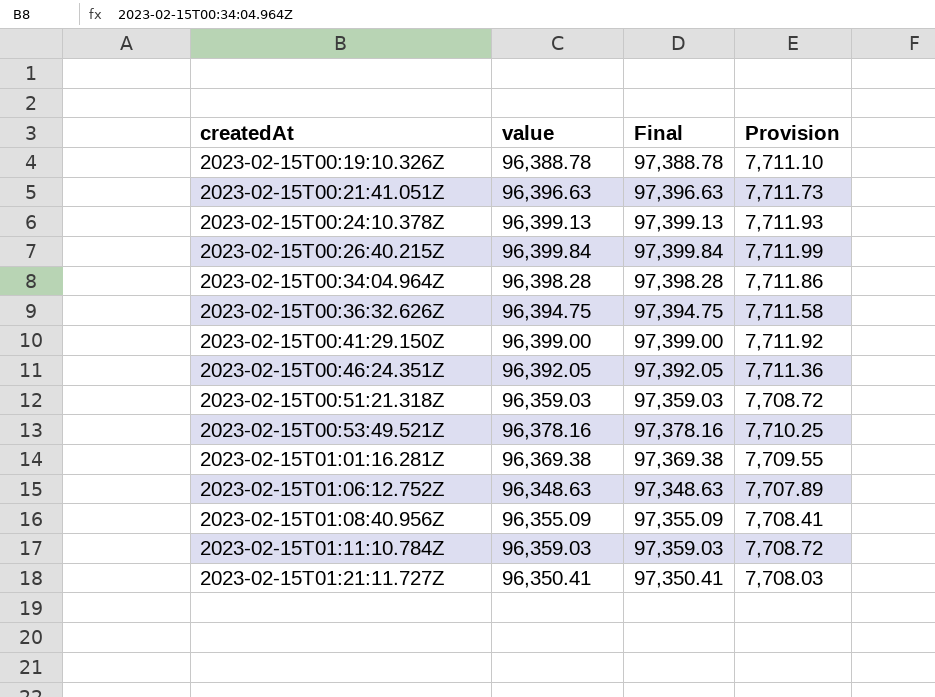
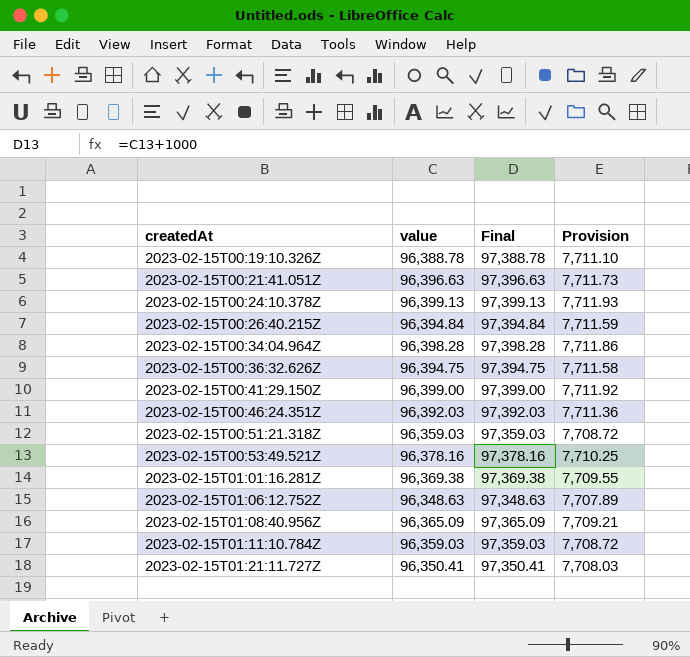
2023-02-15T00:26:40.215Z | value: 96,399.84 -> 96,394.84
2023-02-15T00:26:40.215Z | Final: 97,399.84 -> 97,394.84
2023-02-15T00:26:40.215Z | Provision: 7,711.99 -> 7,711.59
2023-02-15T00:46:24.351Z | value: 96,392.05 -> 96,392.03
2023-02-15T00:46:24.351Z | Final: 97,392.05 -> 97,392.03
2023-02-15T01:08:40.956Z | value: 96,355.09 -> 96,365.09
2023-02-15T01:08:40.956Z | Final: 97,355.09 -> 97,365.09
2023-02-15T01:08:40.956Z | Provision: 7,708.41 -> 7,709.21

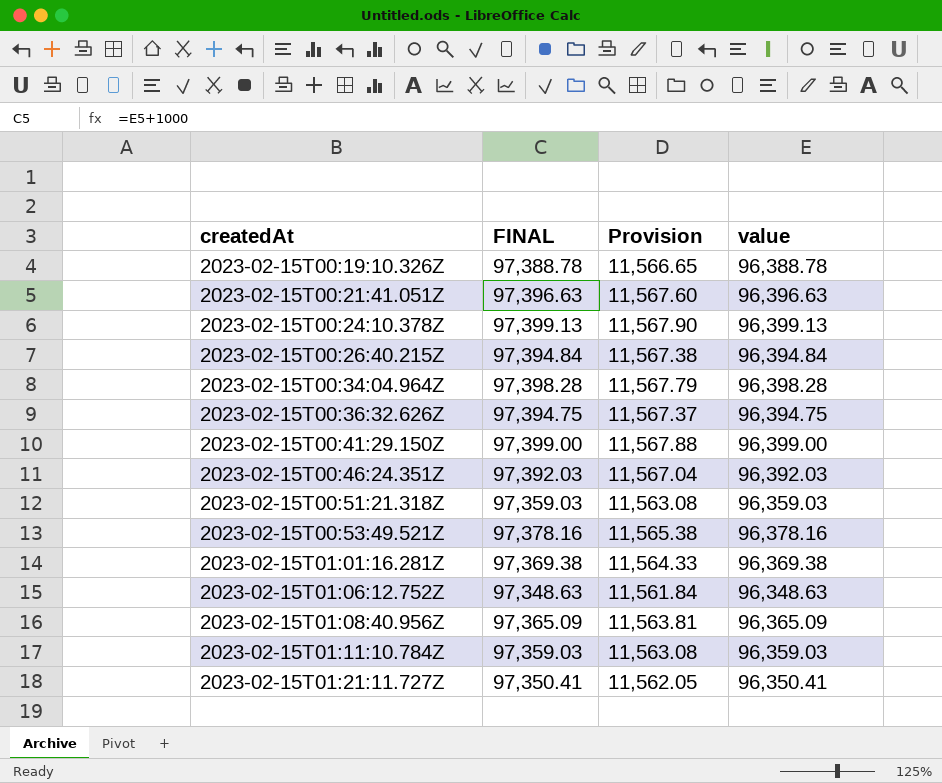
column name: Final -> FINAL
column Provision | formula: [value] * 0.08 -> [value] * 0.12
column value | position: 2 -> 4

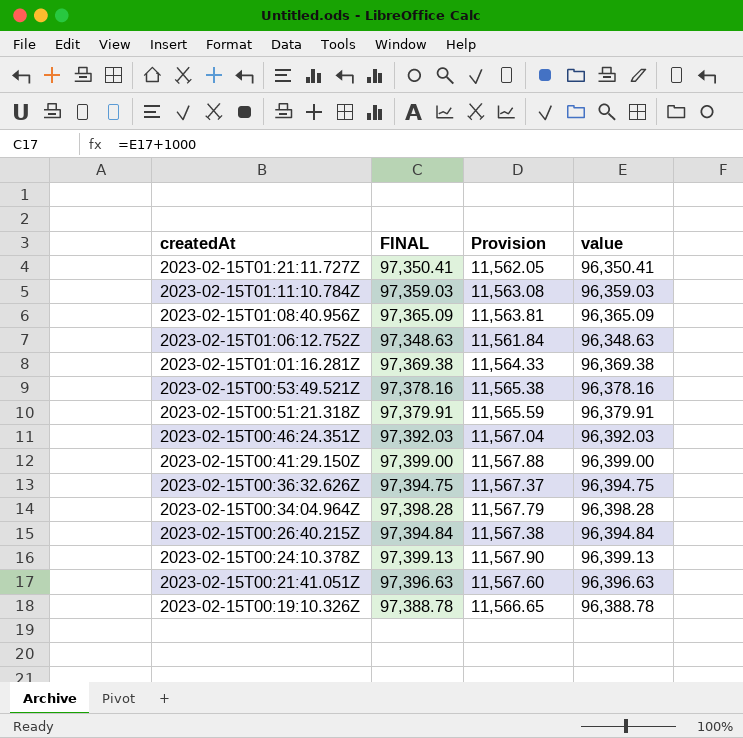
row order: createdAt ascending -> createdAt descending
2023-02-15T00:51:21.318Z | FINAL: 97,359.03 -> 97,379.91
2023-02-15T00:51:21.318Z | Provision: 11,563.08 -> 11,565.59
2023-02-15T00:51:21.318Z | value: 96,359.03 -> 96,379.91

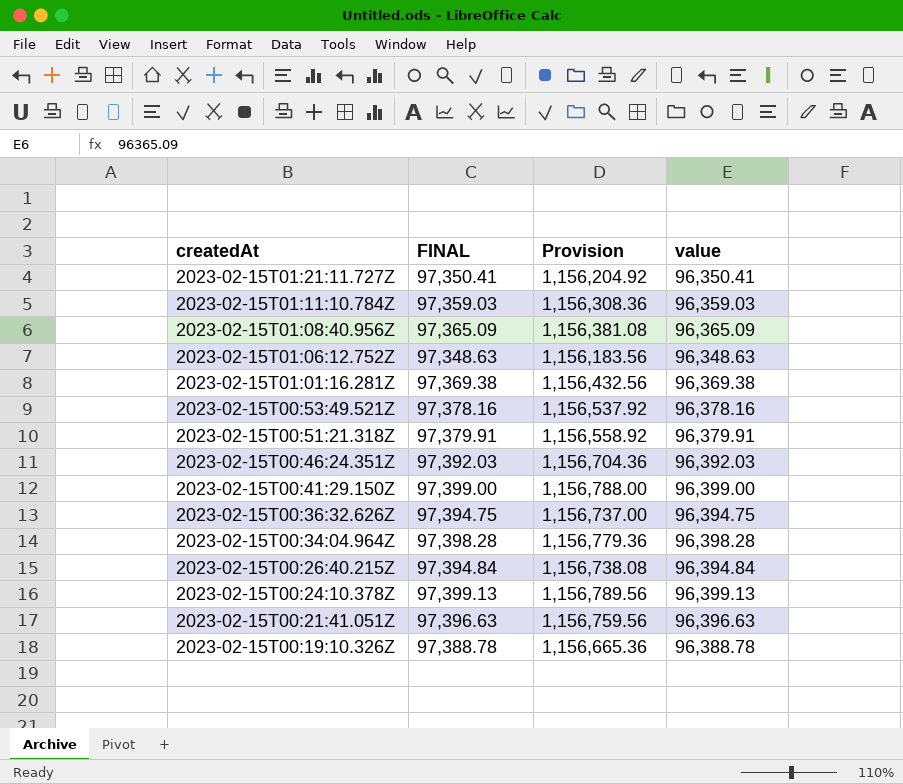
column Provision | formula: [value] * 0.12 -> [value] * 12

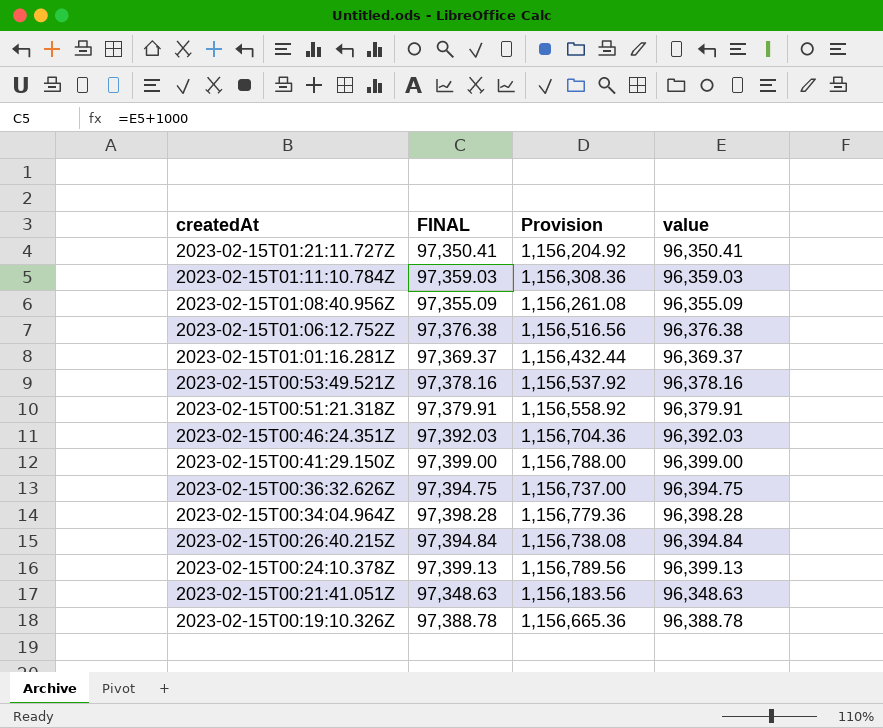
2023-02-15T01:08:40.956Z | FINAL: 97,365.09 -> 97,355.09
2023-02-15T01:08:40.956Z | Provision: 1,156,381.08 -> 1,156,261.08
2023-02-15T01:08:40.956Z | value: 96,365.09 -> 96,355.09
2023-02-15T01:06:12.752Z | FINAL: 97,348.63 -> 97,376.38
2023-02-15T01:06:12.752Z | Provision: 1,156,183.56 -> 1,156,516.56
2023-02-15T01:06:12.752Z | value: 96,348.63 -> 96,376.38
2023-02-15T01:01:16.281Z | FINAL: 97,369.38 -> 97,369.37
2023-02-15T01:01:16.281Z | Provision: 1,156,432.56 -> 1,156,432.44
2023-02-15T01:01:16.281Z | value: 96,369.38 -> 96,369.37
2023-02-15T00:21:41.051Z | FINAL: 97,396.63 -> 97,348.63
2023-02-15T00:21:41.051Z | Provision: 1,156,759.56 -> 1,156,183.56
2023-02-15T00:21:41.051Z | value: 96,396.63 -> 96,348.63

